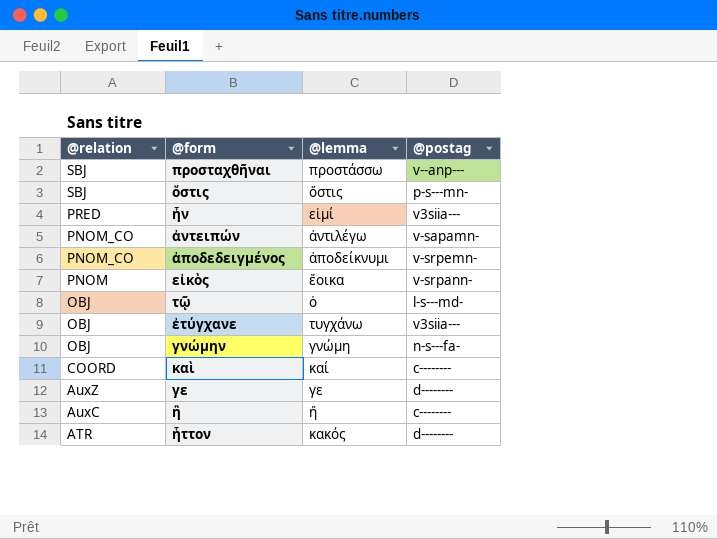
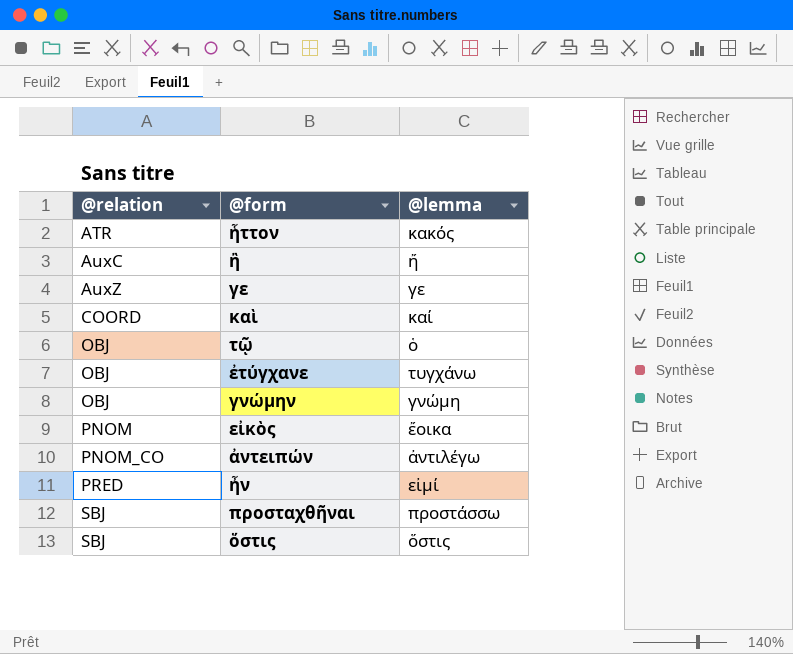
row order: @relation descending -> @relation ascending
column @postag | position: 4 -> none
row ἀποδεδειγμένος: PNOM_CO | ἀποδείκνυμι | v-srpemn- -> none

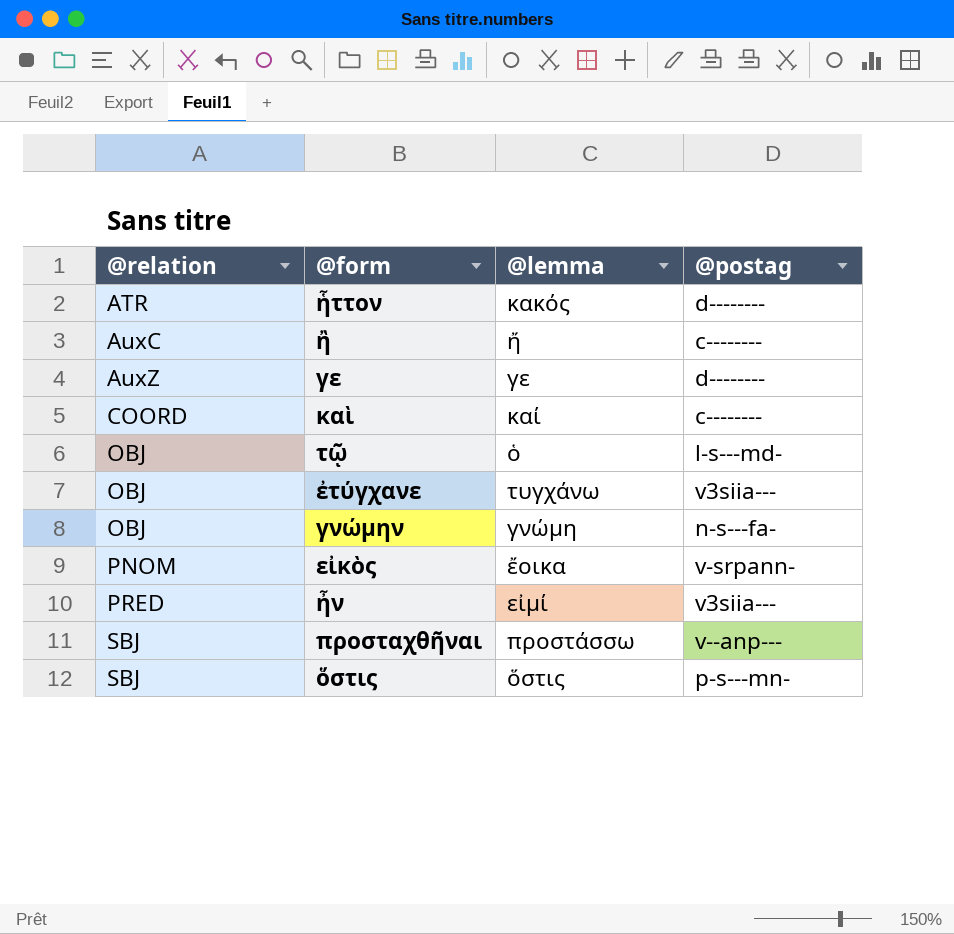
column @postag | position: none -> 4
row ἀντειπών: PNOM_CO | ἀντιλέγω -> none

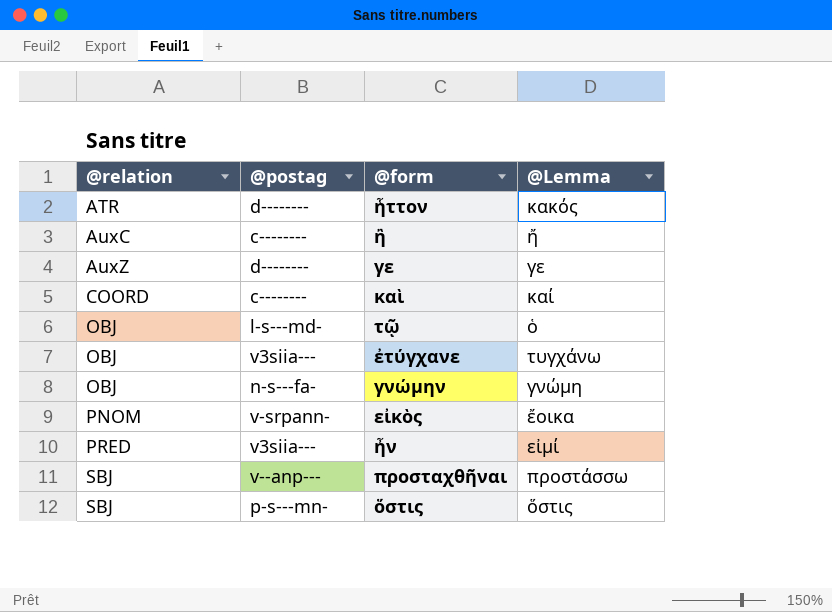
column @postag | position: 4 -> 2
column name: @lemma -> @Lemma

